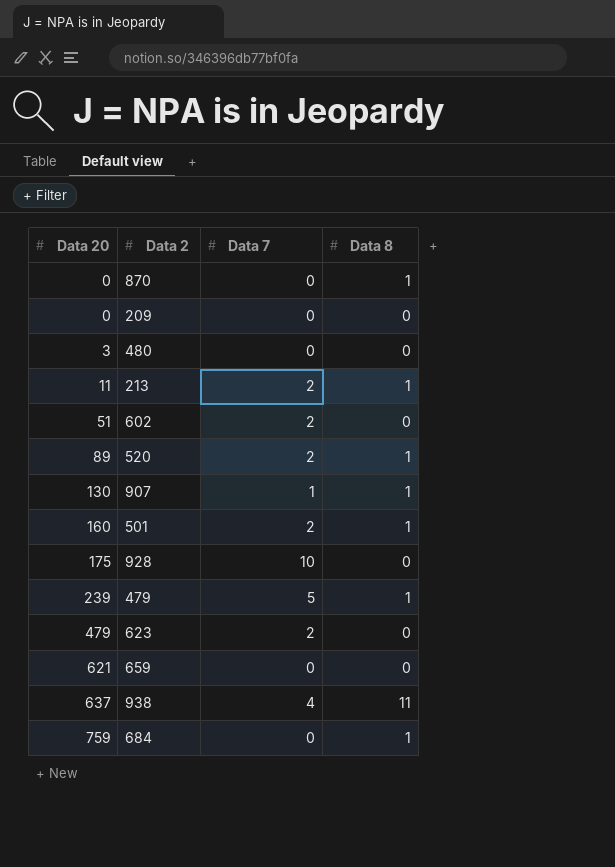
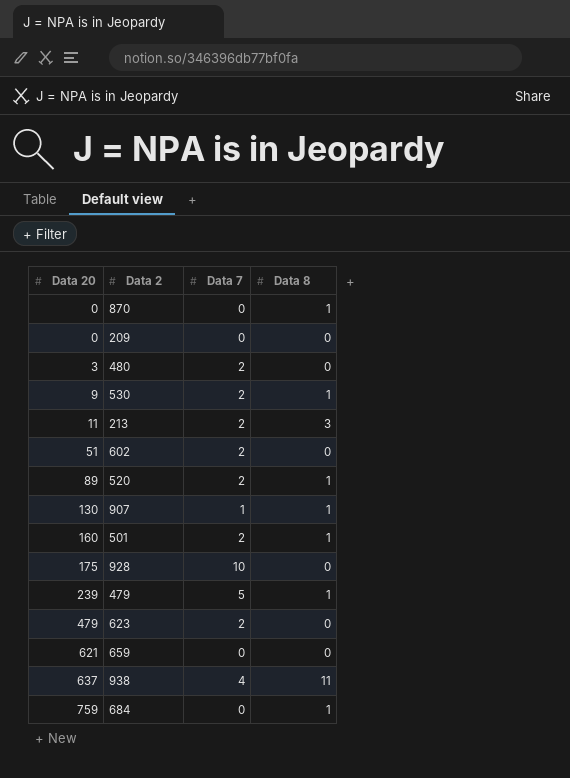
480 | Data 7: 0 -> 2
row 530: none -> 9 | 2 | 1
213 | Data 8: 1 -> 3

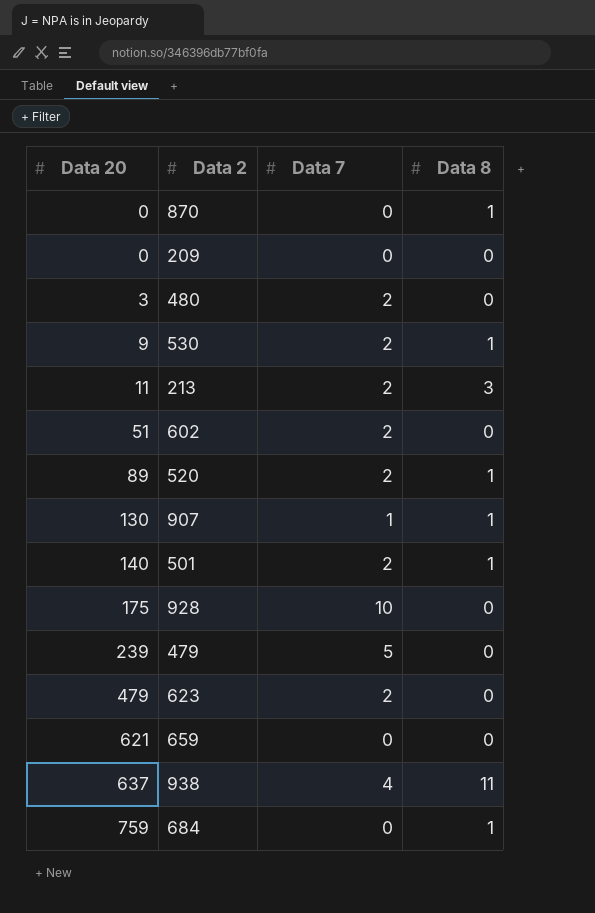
501 | Data 20: 160 -> 140
479 | Data 8: 1 -> 0

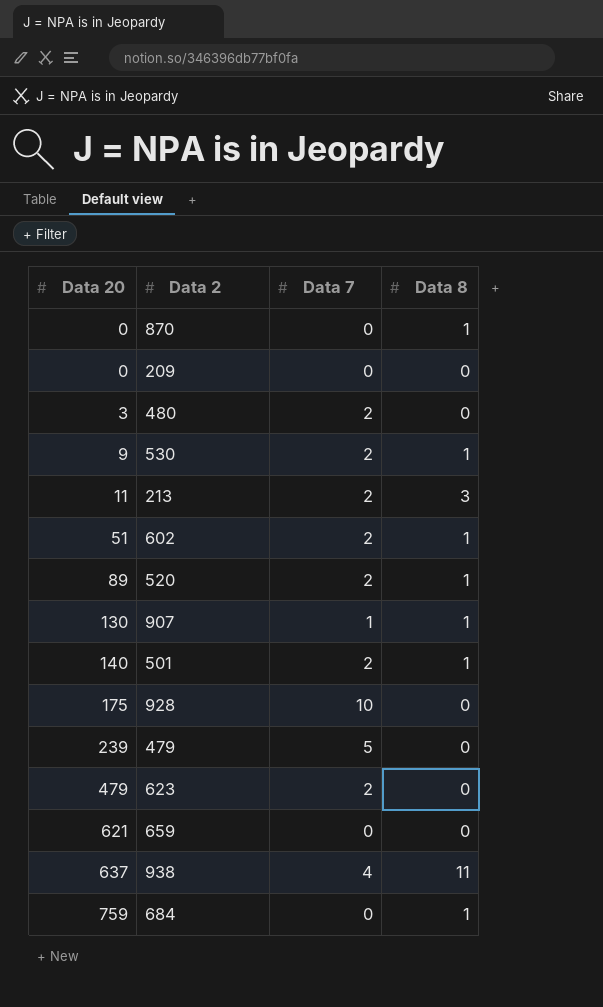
602 | Data 8: 0 -> 1

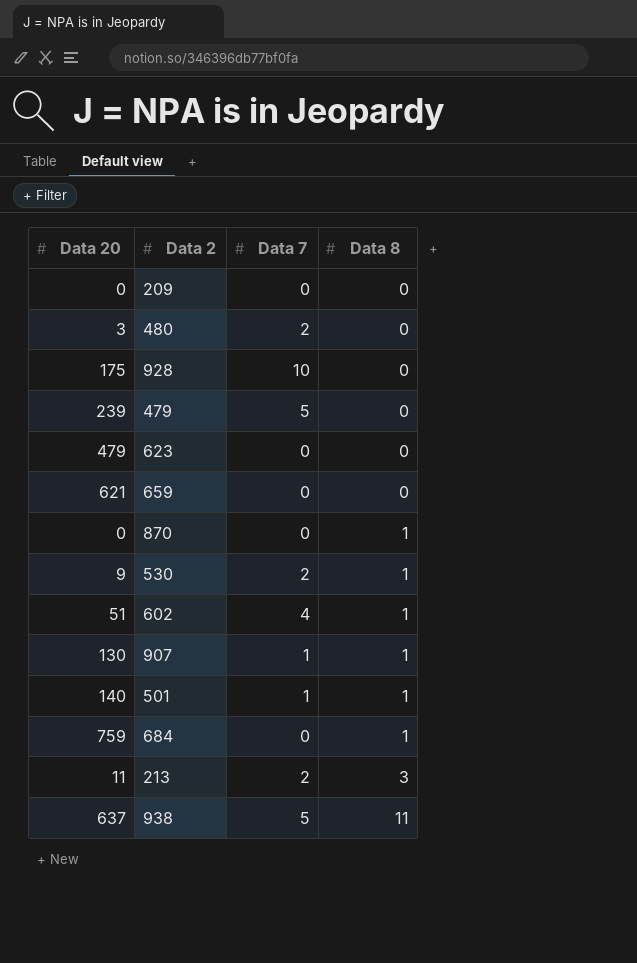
row order: Data 20 ascending -> Data 8 ascending
row 520: 89 | 2 | 1 -> none
623 | Data 7: 2 -> 0
602 | Data 7: 2 -> 4
501 | Data 7: 2 -> 1
938 | Data 7: 4 -> 5

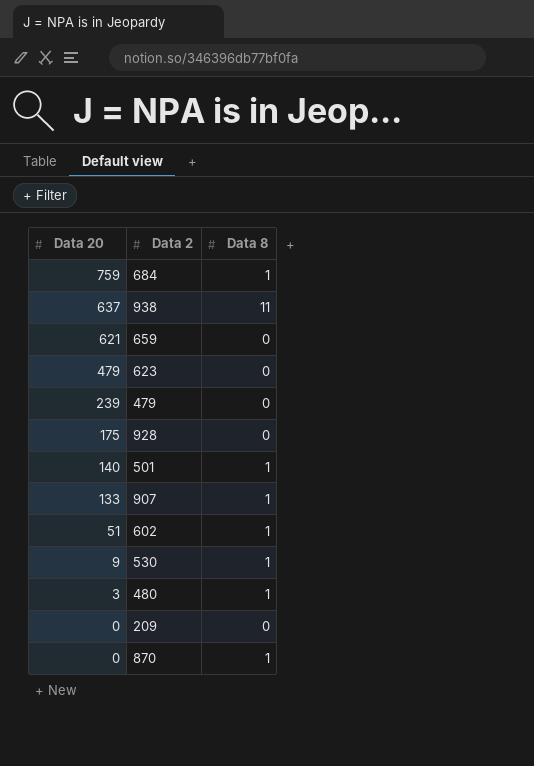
row order: Data 8 ascending -> Data 20 descending
column Data 7 | position: 3 -> none
row 213: 11 | 2 | 3 -> none
907 | Data 20: 130 -> 133
480 | Data 8: 0 -> 1

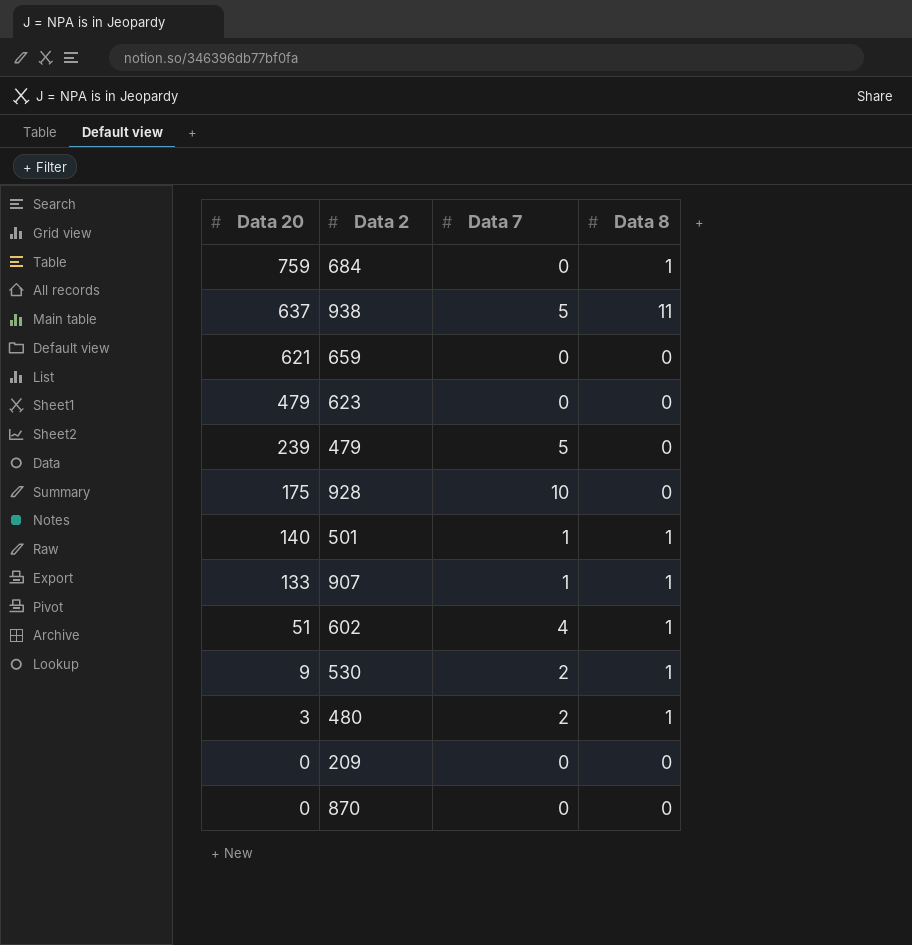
column Data 7 | position: none -> 3
870 | Data 8: 1 -> 0

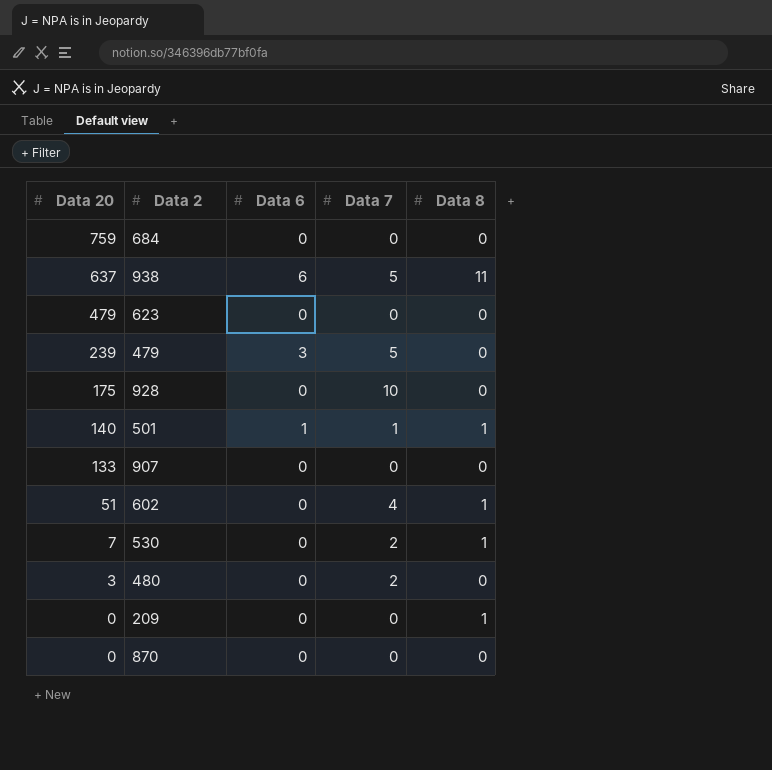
column Data 6 | position: none -> 3
row 659: 621 | 0 | 0 -> none
684 | Data 8: 1 -> 0
907 | Data 7: 1 -> 0
907 | Data 8: 1 -> 0
530 | Data 20: 9 -> 7
480 | Data 8: 1 -> 0
209 | Data 8: 0 -> 1

